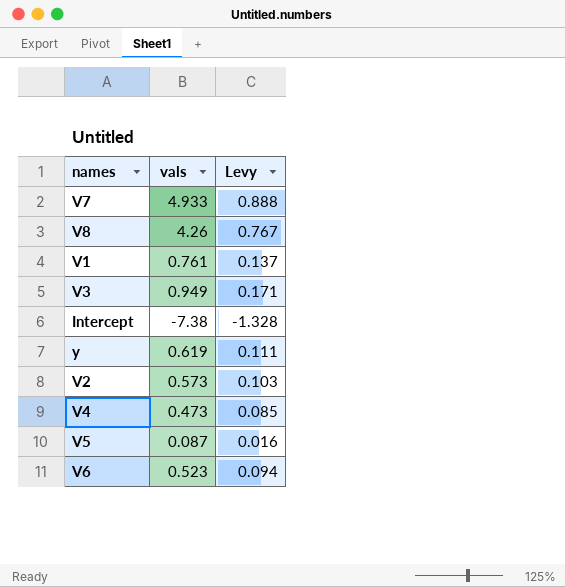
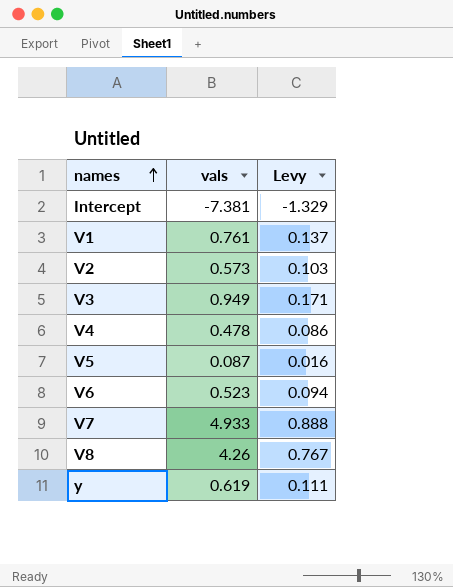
row order: none -> names ascending
Intercept | vals: -7.38 -> -7.381
Intercept | Levy: -1.328 -> -1.329
V4 | vals: 0.473 -> 0.478
V4 | Levy: 0.085 -> 0.086

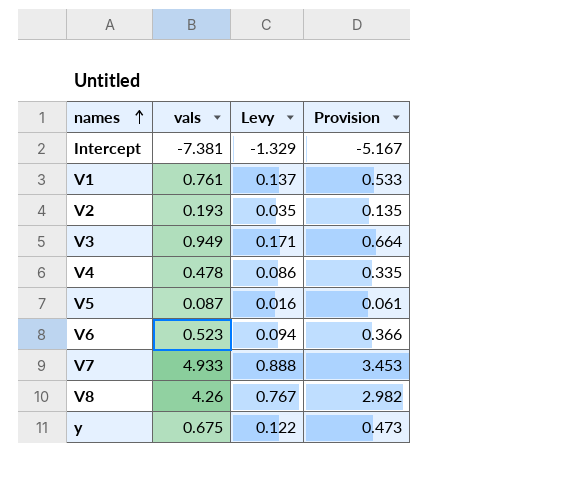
column Provision | formula: none -> [vals] * 0.7
V2 | vals: 0.573 -> 0.193
V2 | Levy: 0.103 -> 0.035
y | vals: 0.619 -> 0.675
y | Levy: 0.111 -> 0.122

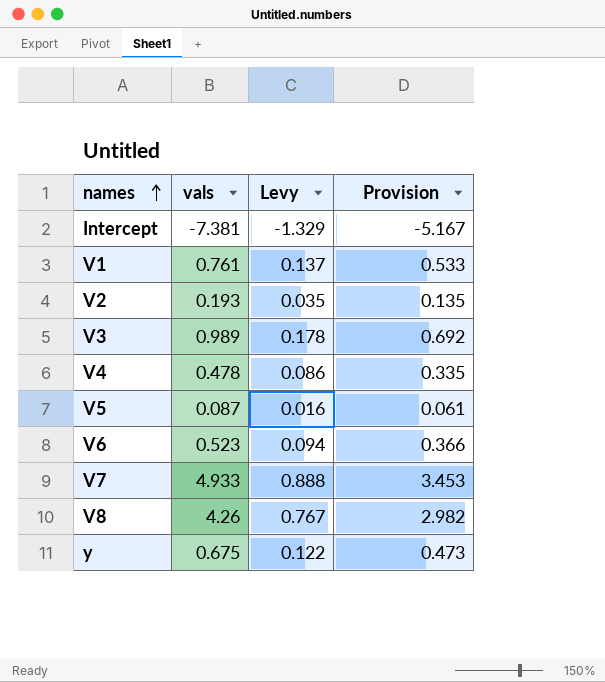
V3 | vals: 0.949 -> 0.989
V3 | Levy: 0.171 -> 0.178
V3 | Provision: 0.664 -> 0.692

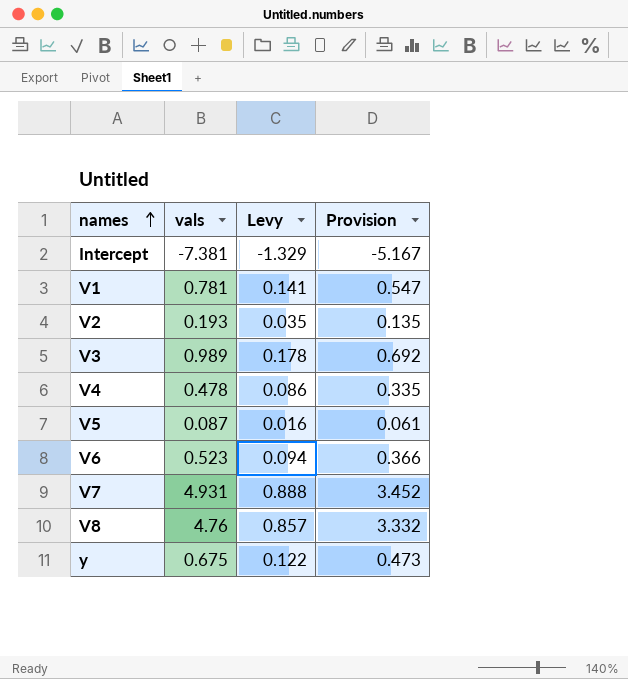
V1 | vals: 0.761 -> 0.781
V1 | Levy: 0.137 -> 0.141
V1 | Provision: 0.533 -> 0.547
V7 | vals: 4.933 -> 4.931
V7 | Provision: 3.453 -> 3.452
V8 | vals: 4.26 -> 4.76
V8 | Levy: 0.767 -> 0.857
V8 | Provision: 2.982 -> 3.332

